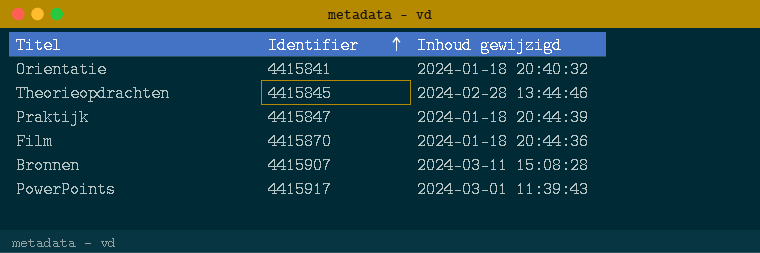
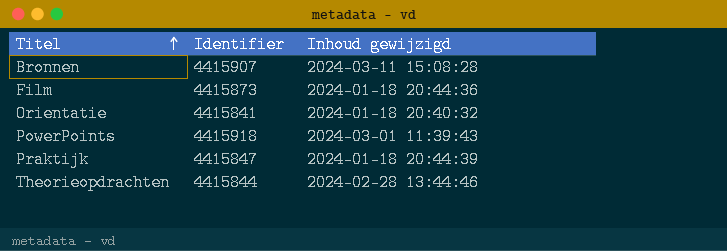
row order: Identifier ascending -> Titel ascending
Film | Identifier: 4415870 -> 4415873
PowerPoints | Identifier: 4415917 -> 4415918
Theorieopdrachten | Identifier: 4415845 -> 4415844

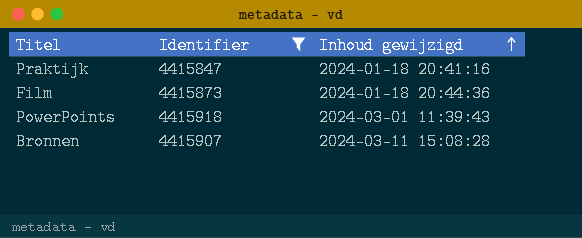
filter: none -> Identifier >= 4415847
row order: Titel ascending -> Inhoud gewijzigd ascending
Praktijk | Inhoud gewijzigd: 2024-01-18 20:44:39 -> 2024-01-18 20:41:16

